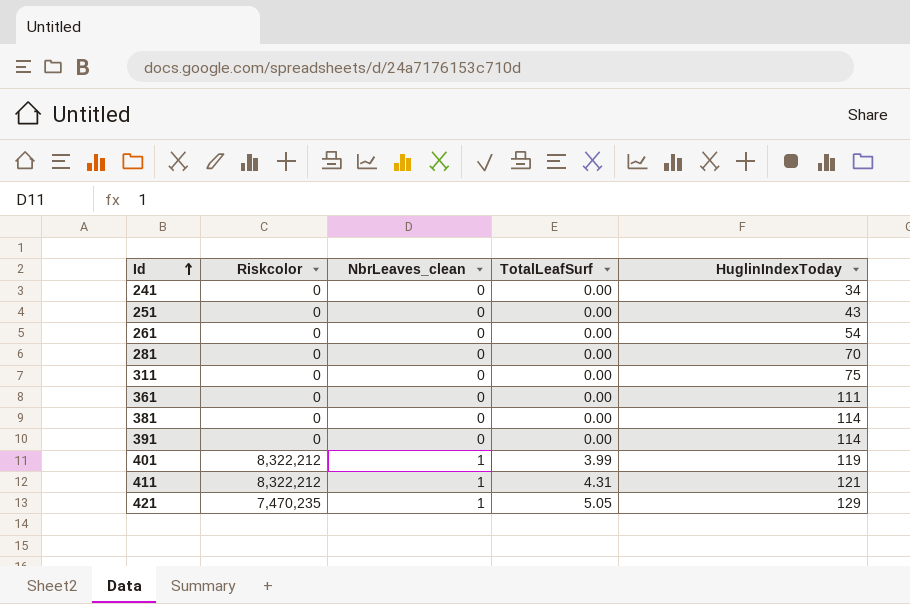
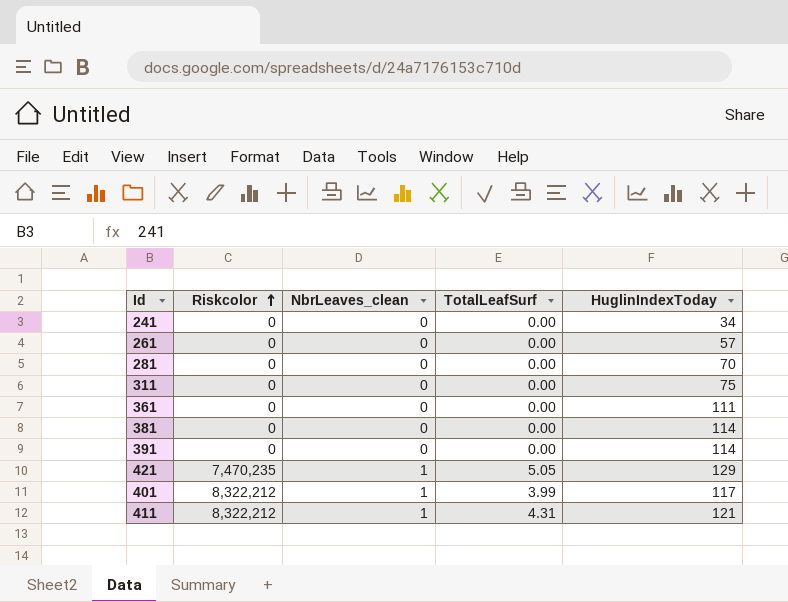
row order: Id ascending -> Riskcolor ascending
row 251: 0 | 0 | 0.00 | 43 -> none
261 | HuglinIndexToday: 54 -> 57
401 | HuglinIndexToday: 119 -> 117

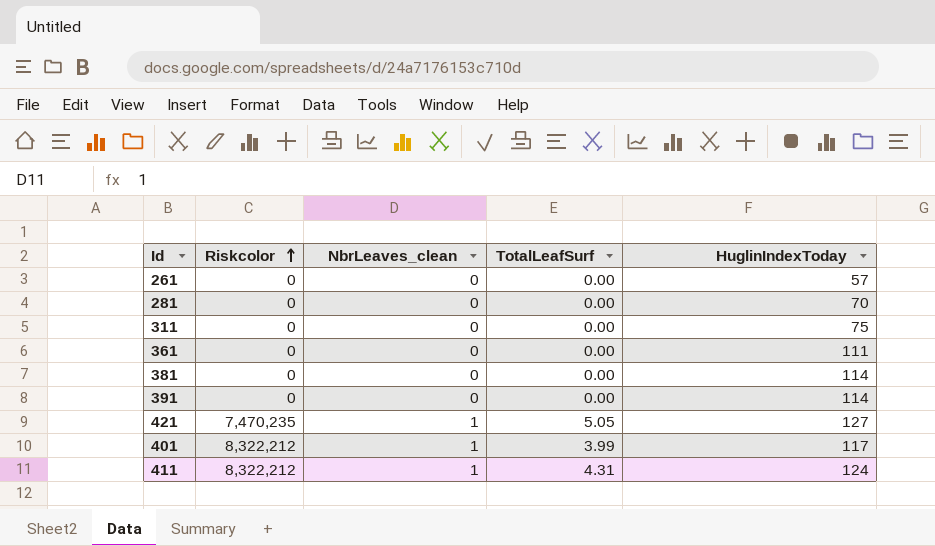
row 241: 0 | 0 | 0.00 | 34 -> none
421 | HuglinIndexToday: 129 -> 127
411 | HuglinIndexToday: 121 -> 124

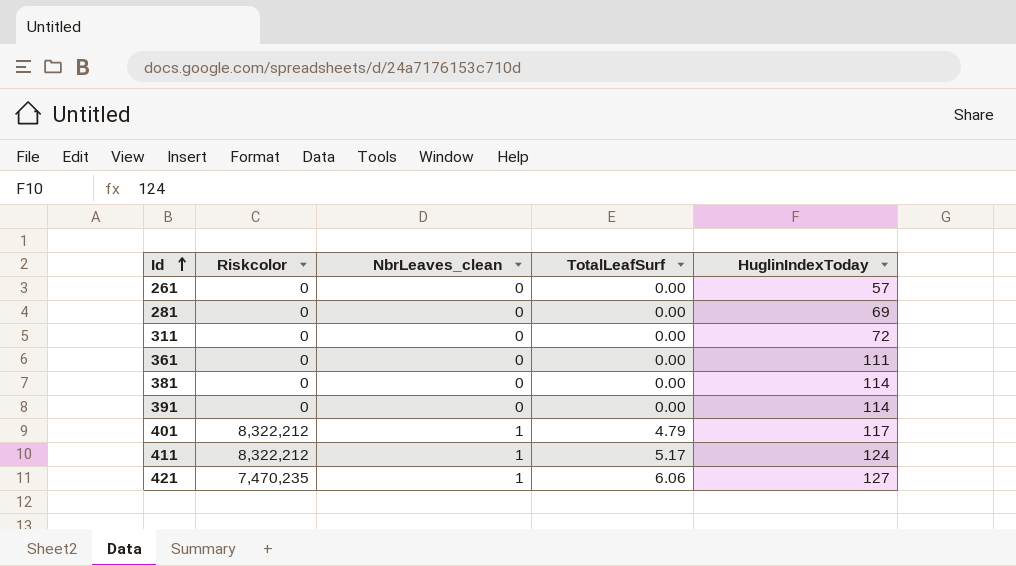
row order: Riskcolor ascending -> Id ascending
281 | HuglinIndexToday: 70 -> 69
311 | HuglinIndexToday: 75 -> 72
401 | TotalLeafSurf: 3.99 -> 4.79
411 | TotalLeafSurf: 4.31 -> 5.17
421 | TotalLeafSurf: 5.05 -> 6.06

